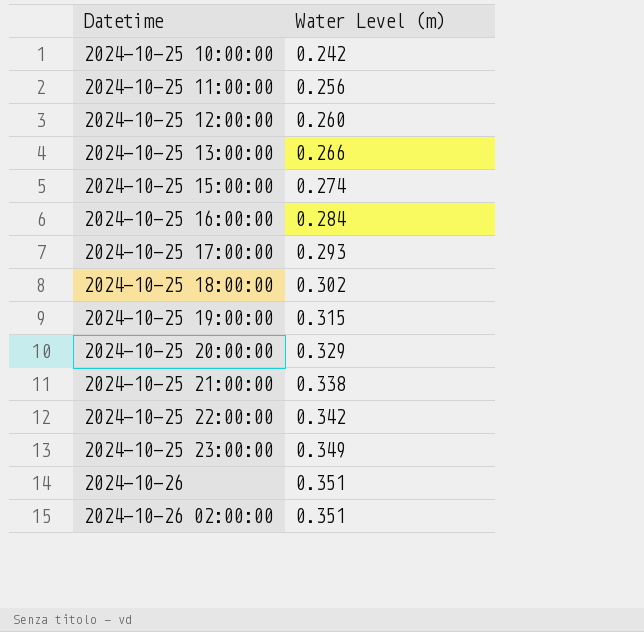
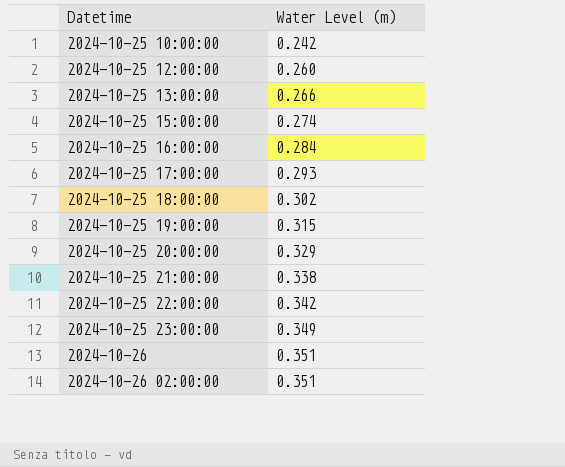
row 2024-10-25 11:00:00: 0.256 -> none

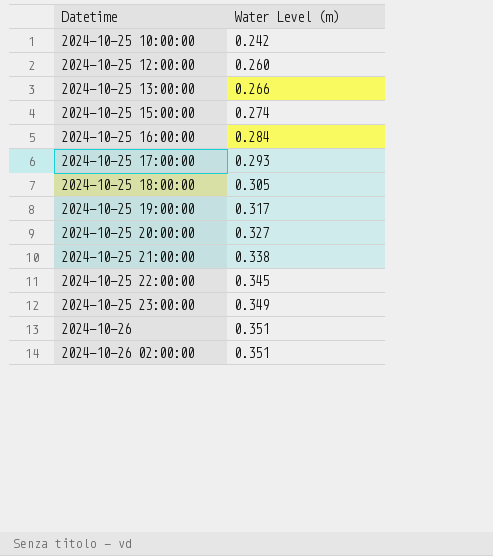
2024-10-25 18:00:00 | Water Level (m): 0.302 -> 0.305
2024-10-25 19:00:00 | Water Level (m): 0.315 -> 0.317
2024-10-25 20:00:00 | Water Level (m): 0.329 -> 0.327
2024-10-25 22:00:00 | Water Level (m): 0.342 -> 0.345

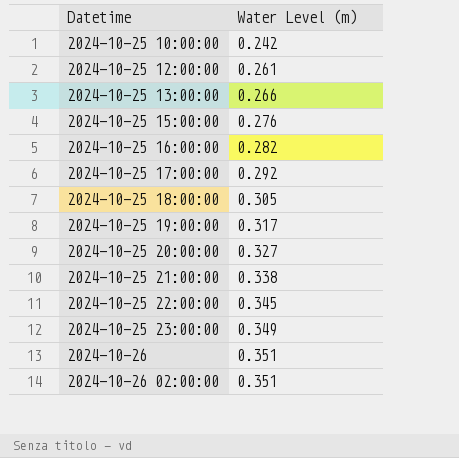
2024-10-25 12:00:00 | Water Level (m): 0.260 -> 0.261
2024-10-25 15:00:00 | Water Level (m): 0.274 -> 0.276
2024-10-25 16:00:00 | Water Level (m): 0.284 -> 0.282
2024-10-25 17:00:00 | Water Level (m): 0.293 -> 0.292

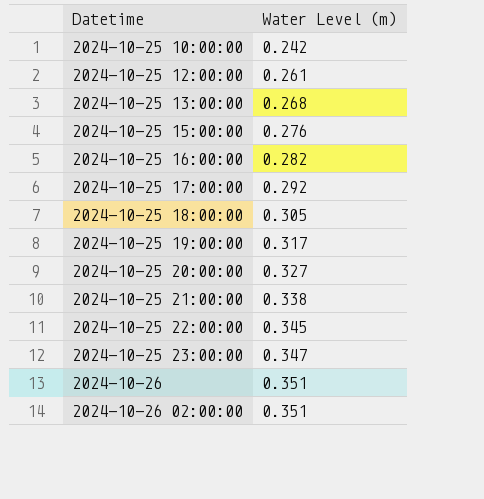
2024-10-25 13:00:00 | Water Level (m): 0.266 -> 0.268
2024-10-25 23:00:00 | Water Level (m): 0.349 -> 0.347

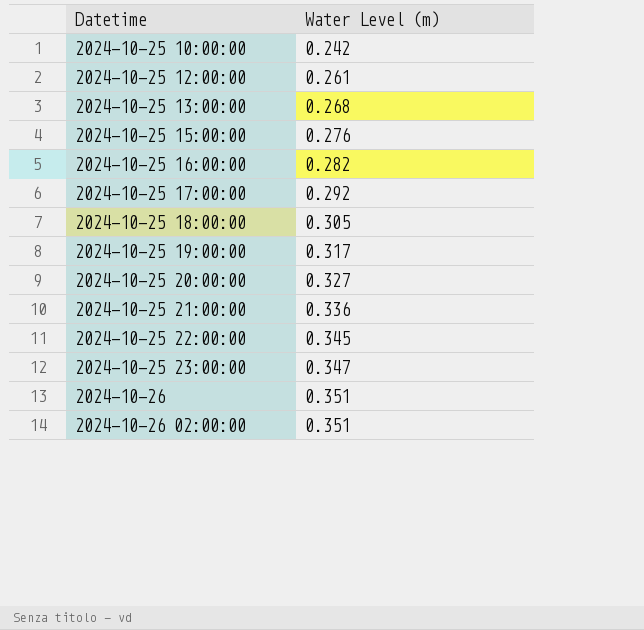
2024-10-25 21:00:00 | Water Level (m): 0.338 -> 0.336

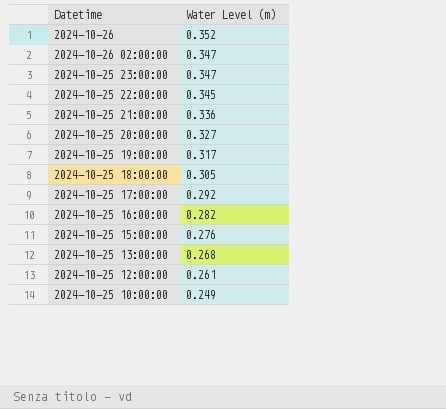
row order: Datetime ascending -> Water Level (m) descending
2024-10-26 | Water Level (m): 0.351 -> 0.352
2024-10-26 02:00:00 | Water Level (m): 0.351 -> 0.347
2024-10-25 10:00:00 | Water Level (m): 0.242 -> 0.249

